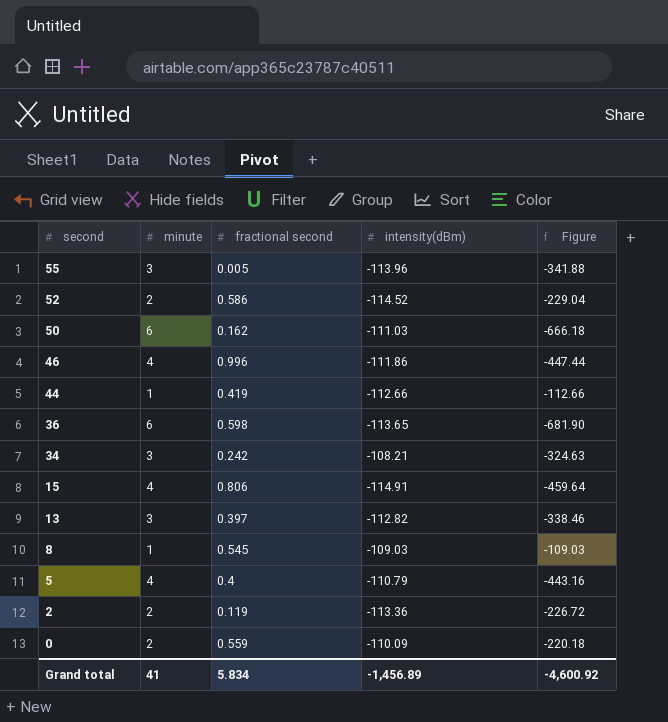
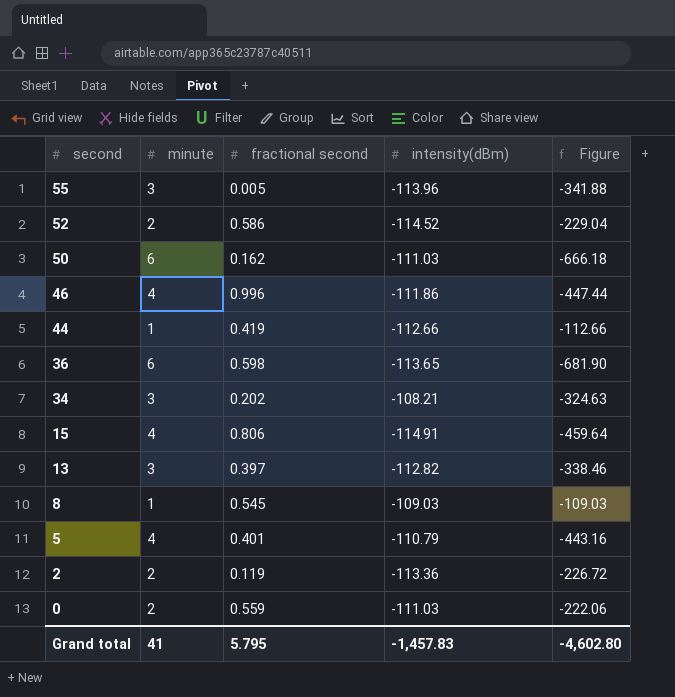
34 | fractional second: 0.242 -> 0.202
5 | fractional second: 0.4 -> 0.401
0 | intensity(dBm): -110.09 -> -111.03
0 | Figure: -220.18 -> -222.06
Grand total | fractional second: 5.834 -> 5.795
Grand total | intensity(dBm): -1,456.89 -> -1,457.83
Grand total | Figure: -4,600.92 -> -4,602.80

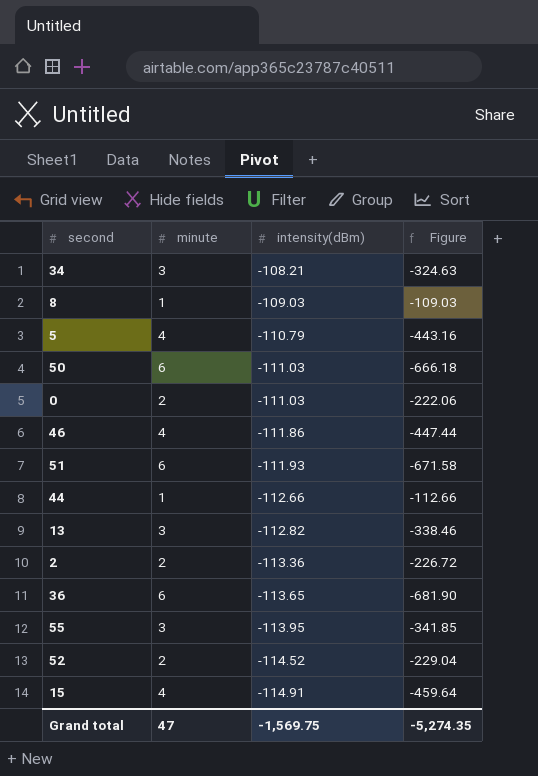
row order: second descending -> intensity(dBm) descending
column fractional second | position: 3 -> none
row 51: none -> 6 | -111.93 | -671.58
55 | intensity(dBm): -113.96 -> -113.95
55 | Figure: -341.88 -> -341.85
Grand total | minute: 41 -> 47
Grand total | intensity(dBm): -1,457.83 -> -1,569.75
Grand total | Figure: -4,602.80 -> -5,274.35

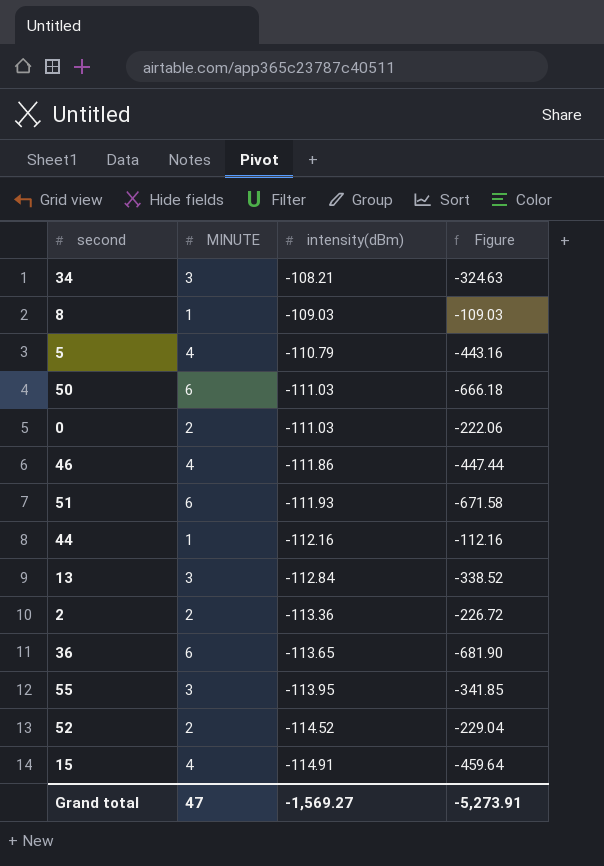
column name: minute -> MINUTE
44 | intensity(dBm): -112.66 -> -112.16
44 | Figure: -112.66 -> -112.16
13 | intensity(dBm): -112.82 -> -112.84
13 | Figure: -338.46 -> -338.52
Grand total | intensity(dBm): -1,569.75 -> -1,569.27
Grand total | Figure: -5,274.35 -> -5,273.91

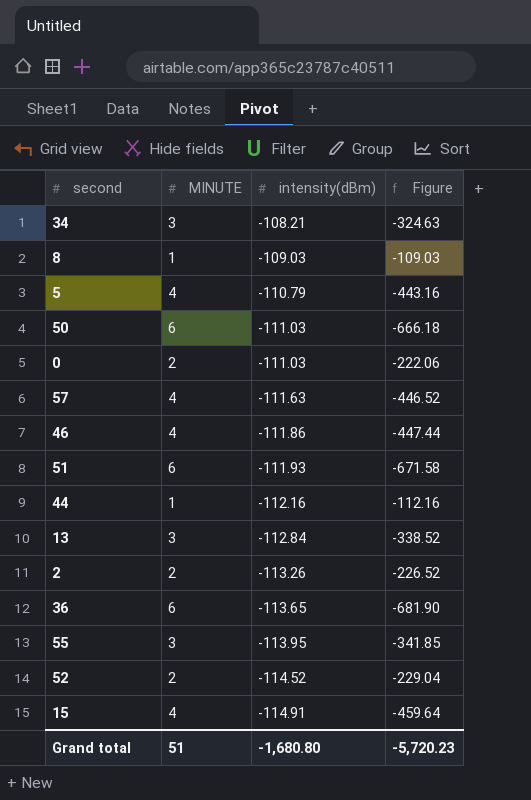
row 57: none -> 4 | -111.63 | -446.52
2 | intensity(dBm): -113.36 -> -113.26
2 | Figure: -226.72 -> -226.52
Grand total | MINUTE: 47 -> 51
Grand total | intensity(dBm): -1,569.27 -> -1,680.80
Grand total | Figure: -5,273.91 -> -5,720.23

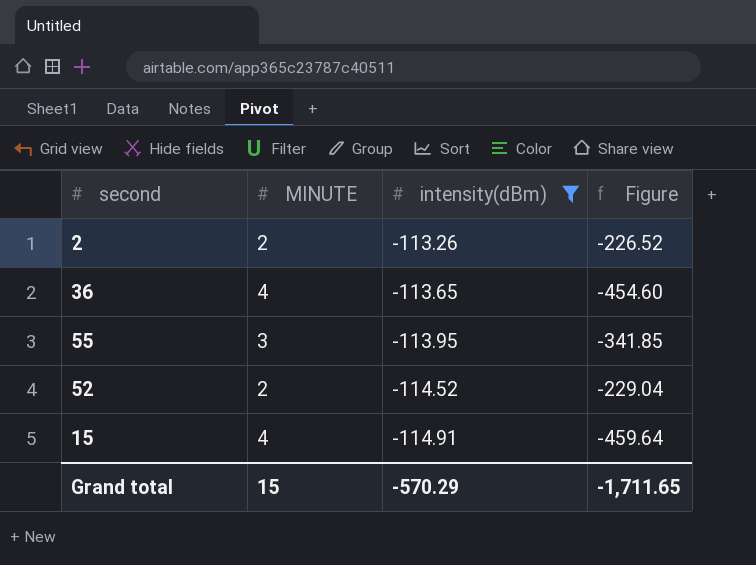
filter: none -> intensity(dBm) <= -113.26
36 | MINUTE: 6 -> 4
36 | Figure: -681.90 -> -454.60
Grand total | MINUTE: 51 -> 15
Grand total | intensity(dBm): -1,680.80 -> -570.29
Grand total | Figure: -5,720.23 -> -1,711.65

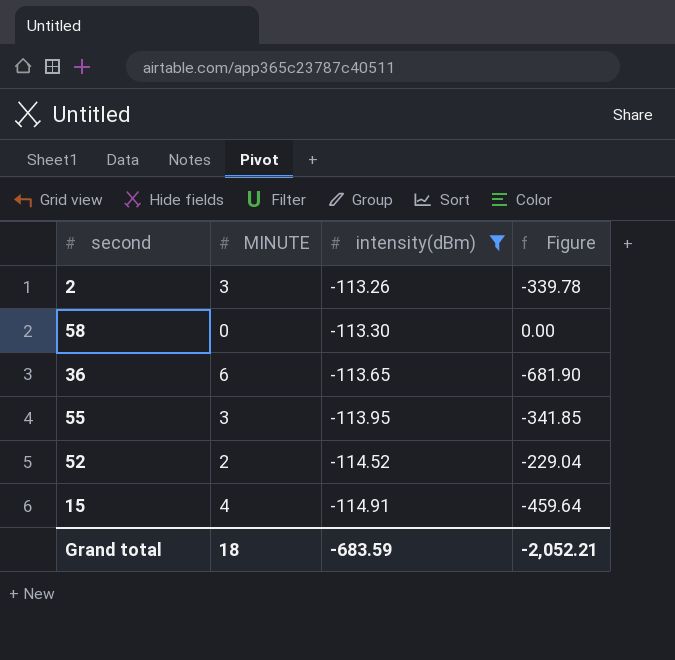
2 | MINUTE: 2 -> 3
2 | Figure: -226.52 -> -339.78
row 58: none -> 0 | -113.30 | 0.00
36 | MINUTE: 4 -> 6
36 | Figure: -454.60 -> -681.90
Grand total | MINUTE: 15 -> 18
Grand total | intensity(dBm): -570.29 -> -683.59
Grand total | Figure: -1,711.65 -> -2,052.21

